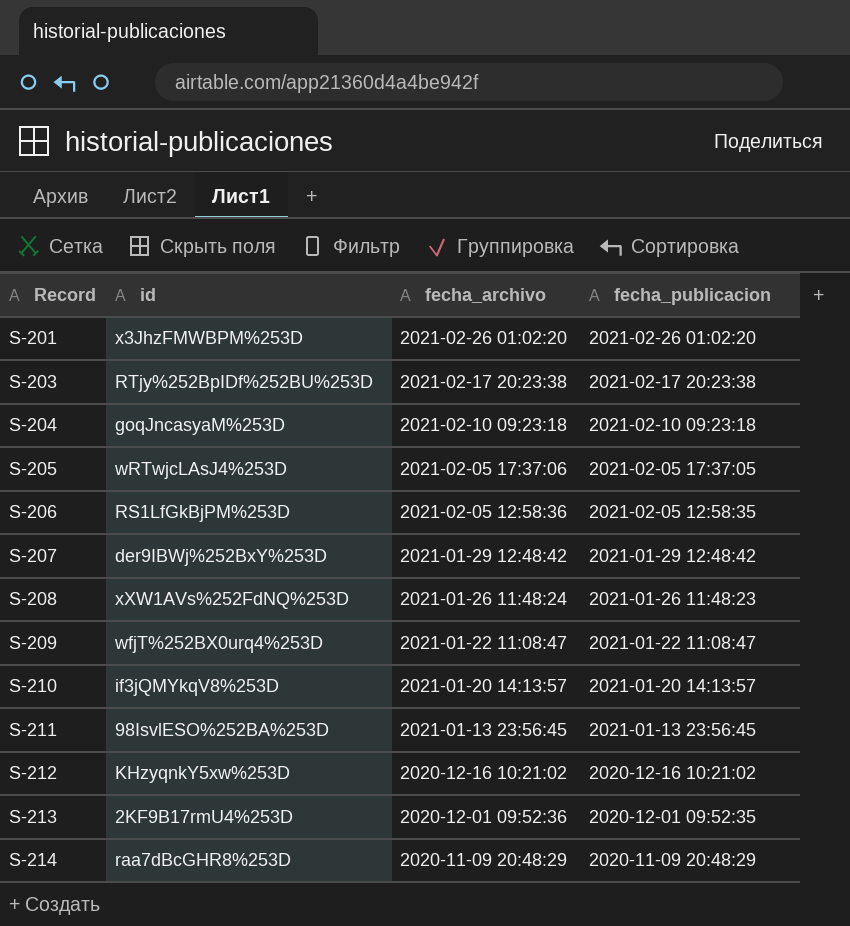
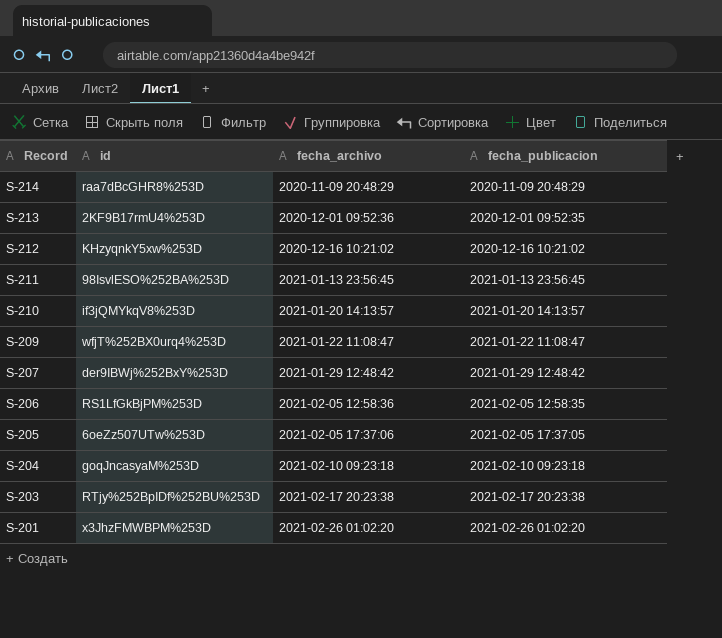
row order: Record ascending -> Record descending
row S-208: xXW1AVs%252FdNQ%253D | 2021-01-26 11:48:24 | 2021-01-26 11:48:23 -> none
S-205 | id: wRTwjcLAsJ4%253D -> 6oeZz507UTw%253D

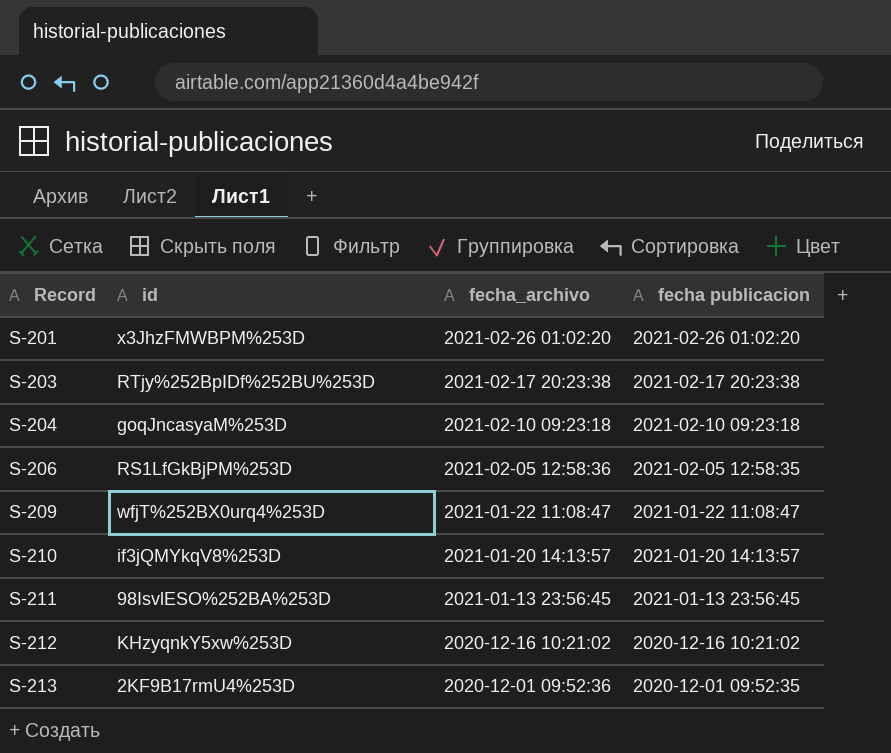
row order: Record descending -> Record ascending
column name: fecha_publicacion -> fecha publicacion
row S-214: raa7dBcGHR8%253D | 2020-11-09 20:48:29 | 2020-11-09 20:48:29 -> none
row S-207: der9IBWj%252BxY%253D | 2021-01-29 12:48:42 | 2021-01-29 12:48:42 -> none
row S-205: 6oeZz507UTw%253D | 2021-02-05 17:37:06 | 2021-02-05 17:37:05 -> none

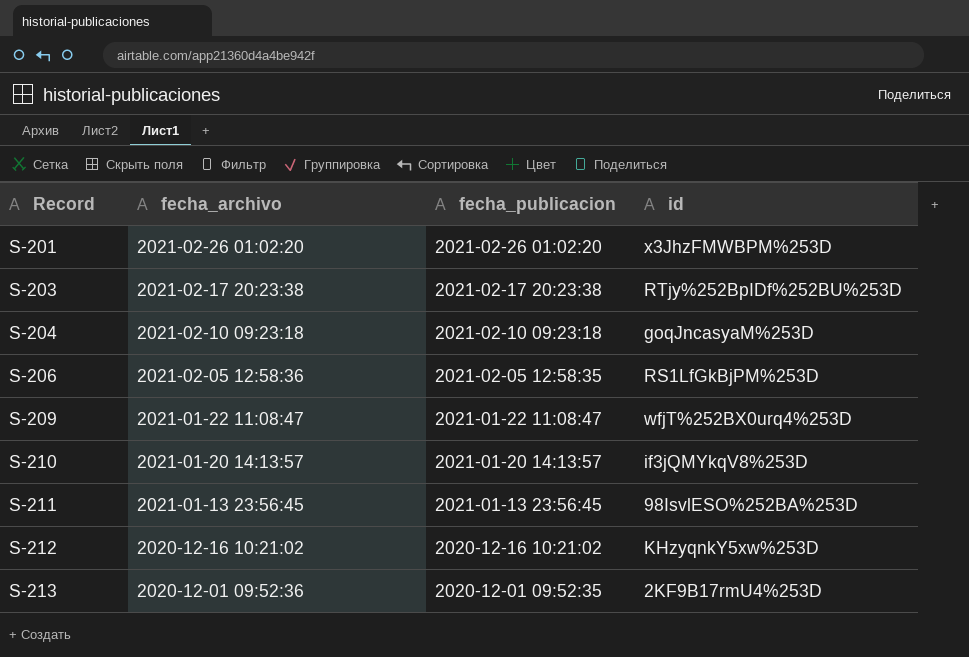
column name: fecha publicacion -> fecha_publicacion
column id | position: 2 -> 4

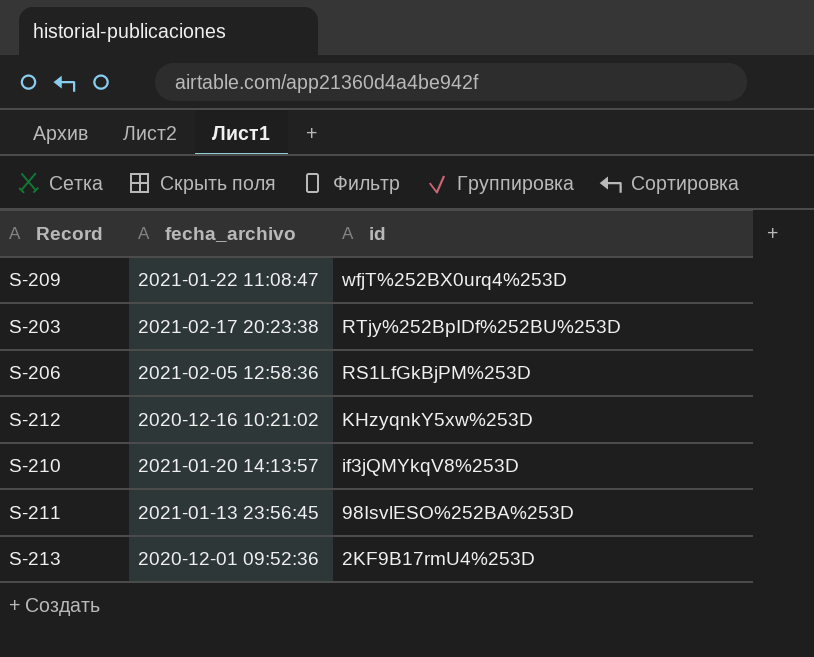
row order: Record ascending -> id descending
column fecha_publicacion | position: 3 -> none
row S-201: 2021-02-26 01:02:20 | 2021-02-26 01:02:20 | x3JhzFMWBPM%253D -> none
row S-204: 2021-02-10 09:23:18 | 2021-02-10 09:23:18 | goqJncasyaM%253D -> none

